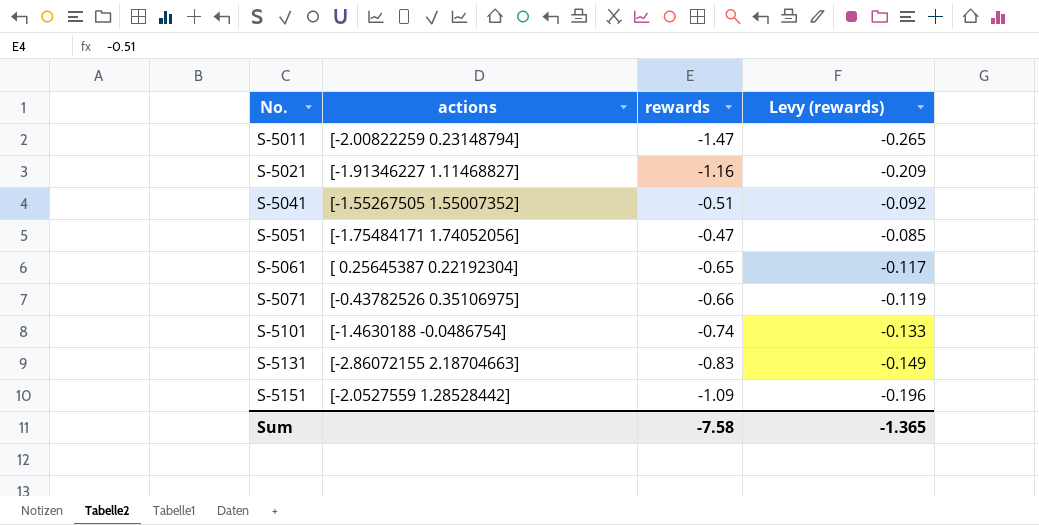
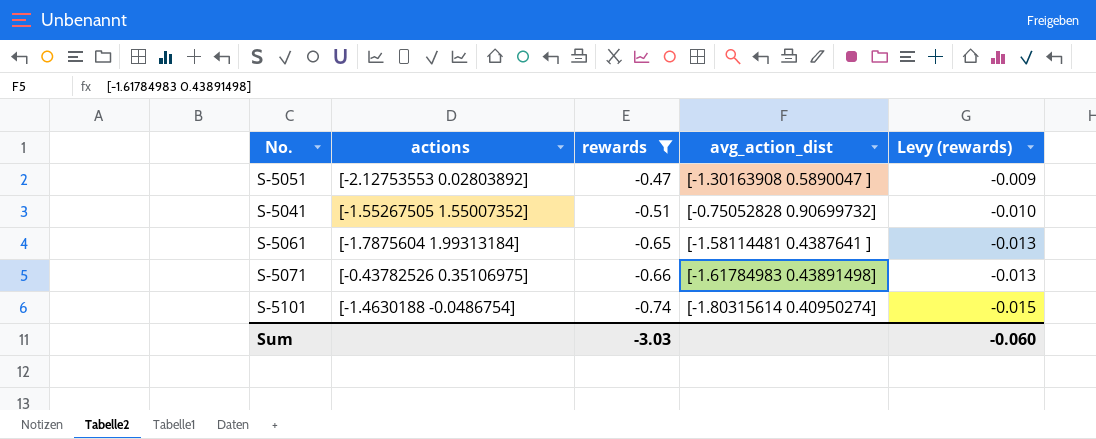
filter: none -> rewards >= -0.74
row order: No. ascending -> rewards descending
column avg_action_dist | position: none -> 4
column Levy (rewards) | formula: [rewards] * 0.18 -> [rewards] * 0.02
S-5051 | actions: [-1.75484171 1.74052056] -> [-2.12753553 0.02803892]
S-5061 | actions: [ 0.25645387 0.22192304] -> [-1.7875604 1.99313184]
Sum | rewards: -7.58 -> -3.03
Sum | Levy (rewards): -1.365 -> -0.060

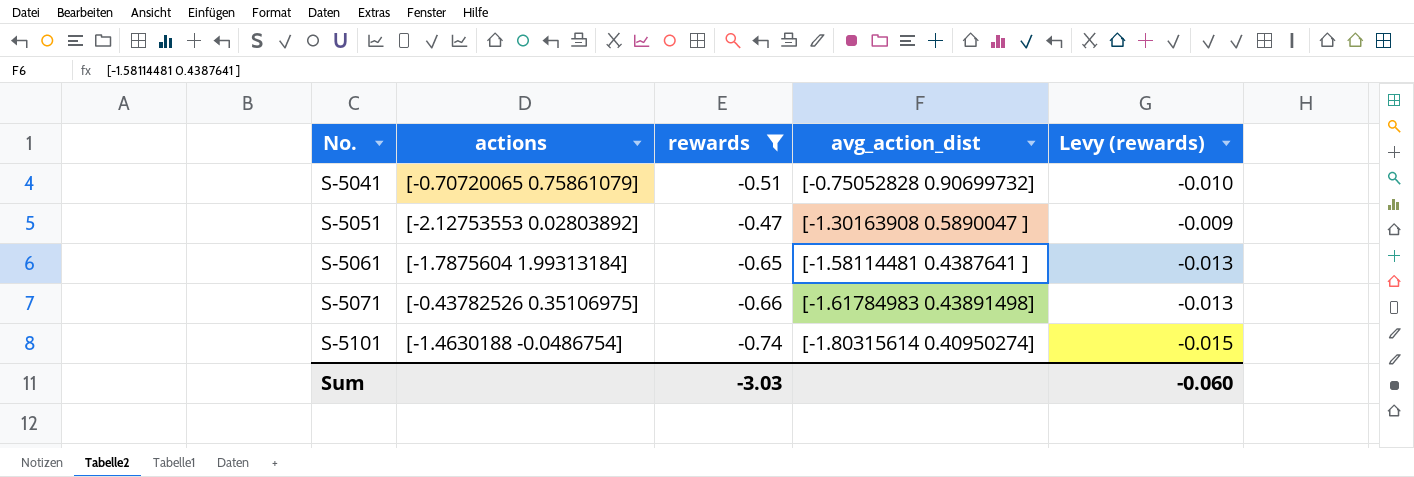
row order: rewards descending -> No. ascending
S-5041 | actions: [-1.55267505 1.55007352] -> [-0.70720065 0.75861079]

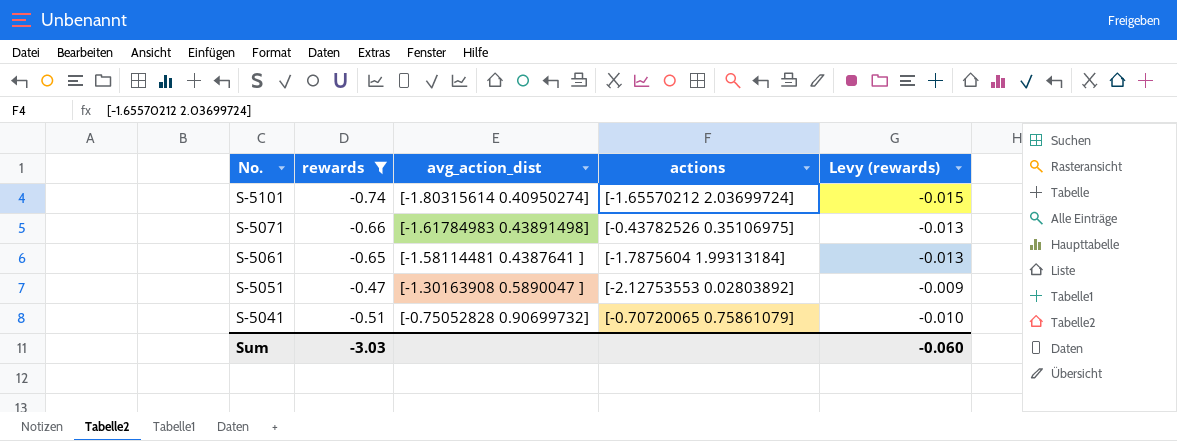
row order: No. ascending -> No. descending
column actions | position: 2 -> 4
S-5101 | actions: [-1.4630188 -0.0486754] -> [-1.65570212 2.03699724]

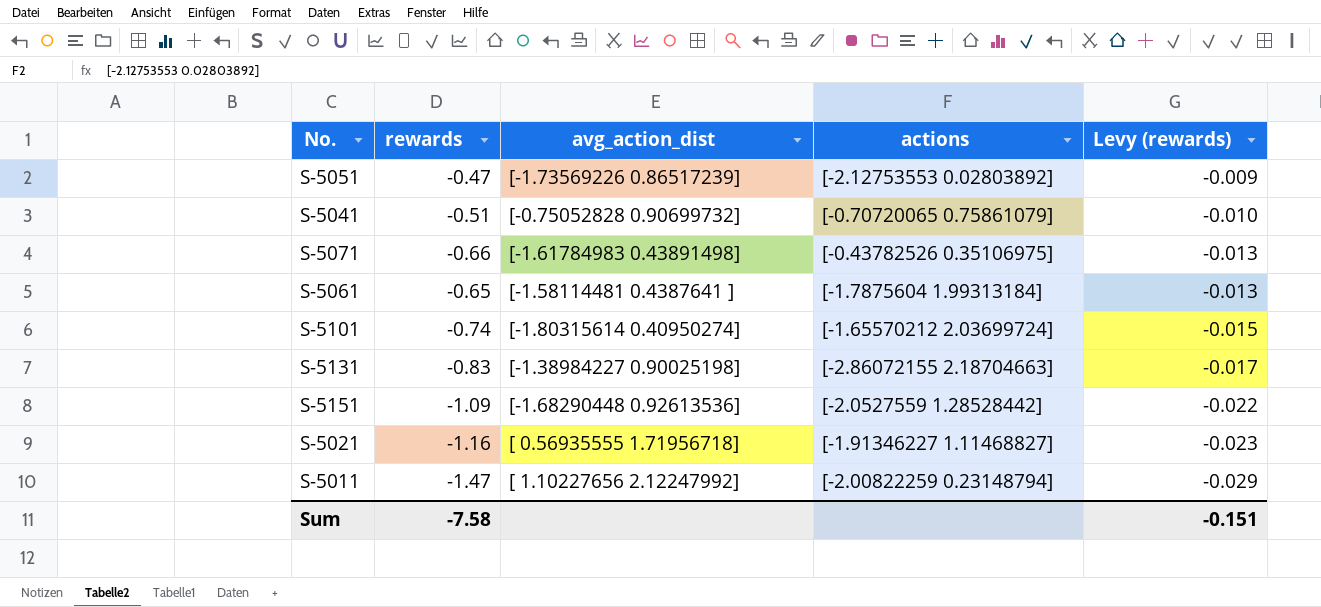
filter: rewards >= -0.74 -> none
row order: No. descending -> Levy (rewards) descending
S-5051 | avg_action_dist: [-1.30163908 0.5890047 ] -> [-1.73569226 0.86517239]
Sum | rewards: -3.03 -> -7.58
Sum | Levy (rewards): -0.060 -> -0.151

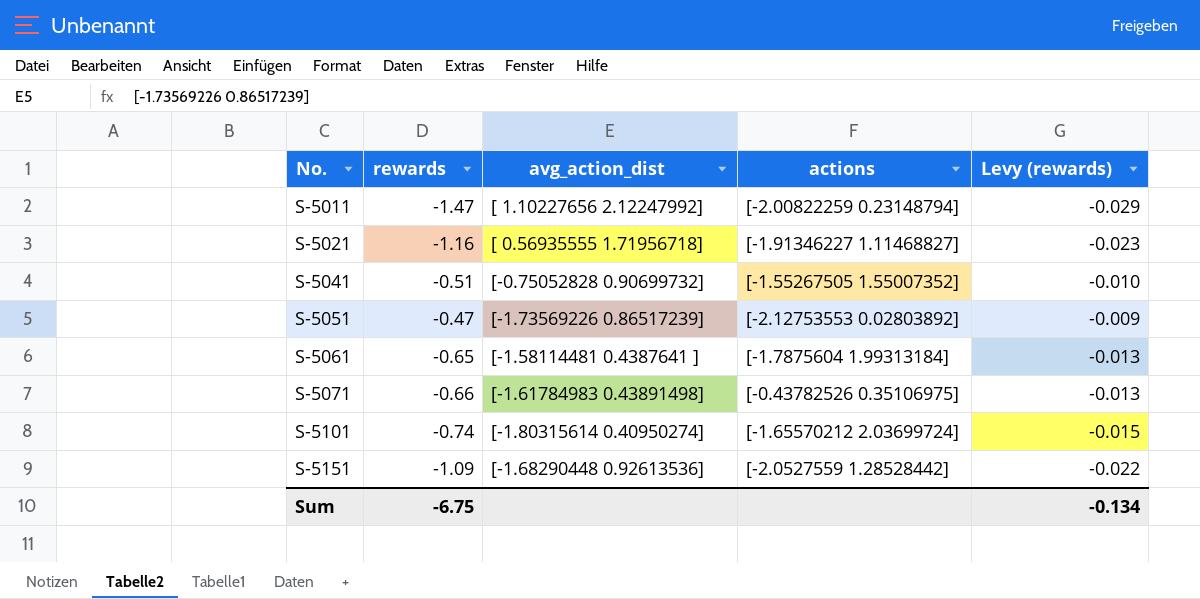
row order: Levy (rewards) descending -> No. ascending
row S-5131: -0.83 | [-1.38984227 0.90025198] | [-2.86072155 2.18704663] | -0.017 -> none
S-5041 | actions: [-0.70720065 0.75861079] -> [-1.55267505 1.55007352]
Sum | rewards: -7.58 -> -6.75
Sum | Levy (rewards): -0.151 -> -0.134

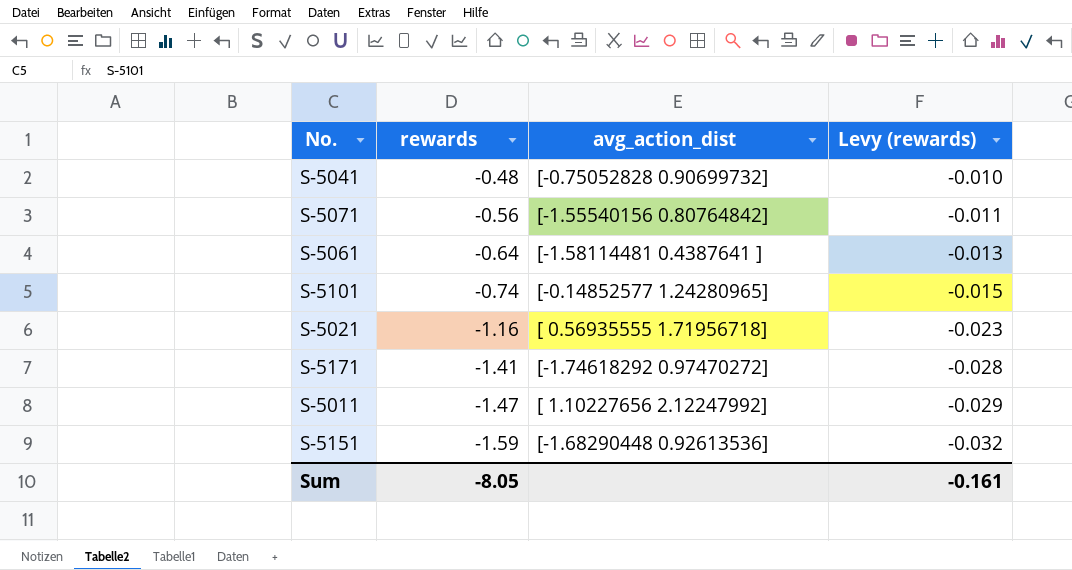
row order: No. ascending -> rewards descending
column actions | position: 4 -> none
row S-5051: -0.47 | [-1.73569226 0.86517239] | [-2.12753553 0.02803892] | -0.009 -> none
S-5041 | rewards: -0.51 -> -0.48
S-5071 | rewards: -0.66 -> -0.56
S-5071 | avg_action_dist: [-1.61784983 0.43891498] -> [-1.55540156 0.80764842]
S-5071 | Levy (rewards): -0.013 -> -0.011
S-5061 | rewards: -0.65 -> -0.64
S-5101 | avg_action_dist: [-1.80315614 0.40950274] -> [-0.14852577 1.24280965]
row S-5171: none -> -1.41 | [-1.74618292 0.97470272] | -0.028
S-5151 | rewards: -1.09 -> -1.59
S-5151 | Levy (rewards): -0.022 -> -0.032
Sum | rewards: -6.75 -> -8.05
Sum | Levy (rewards): -0.134 -> -0.161

